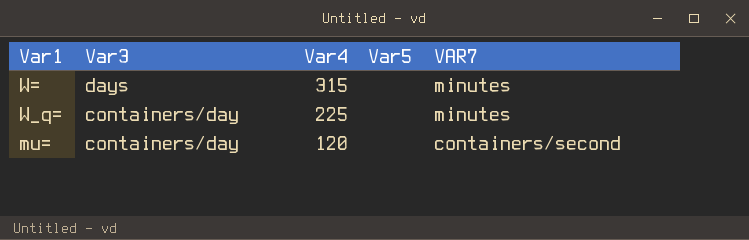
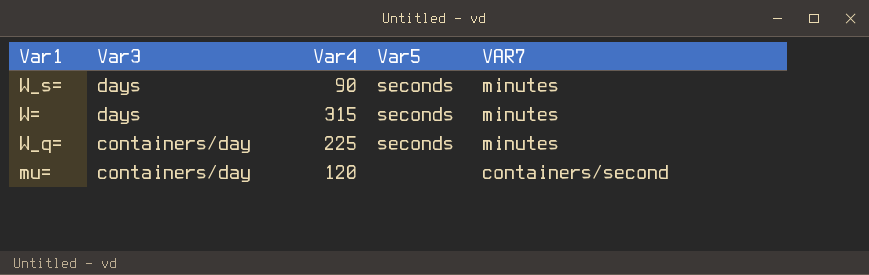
row W_s=: none -> days | 90 | seconds | minutes
W= | Var5: none -> seconds
W_q= | Var5: none -> seconds

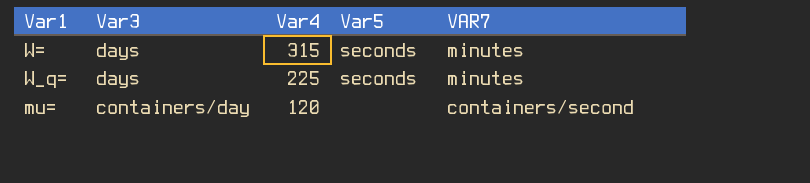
row W_s=: days | 90 | seconds | minutes -> none
W_q= | Var3: containers/day -> days

